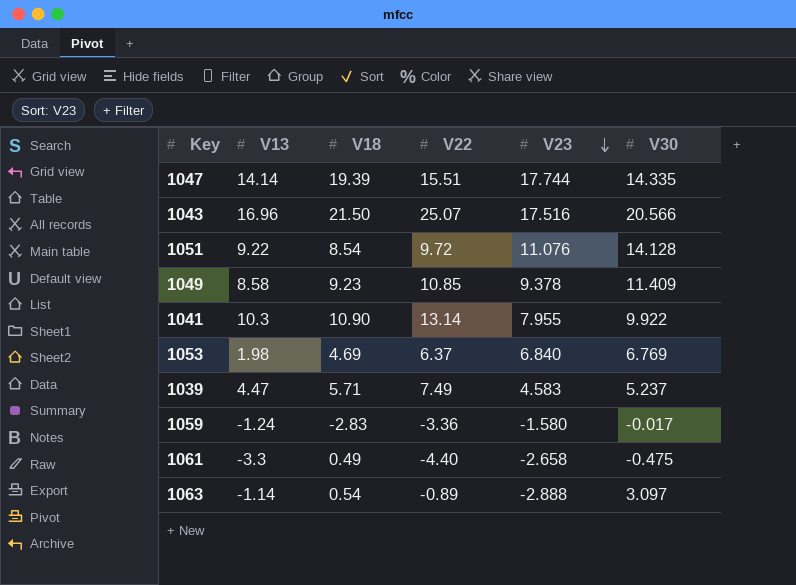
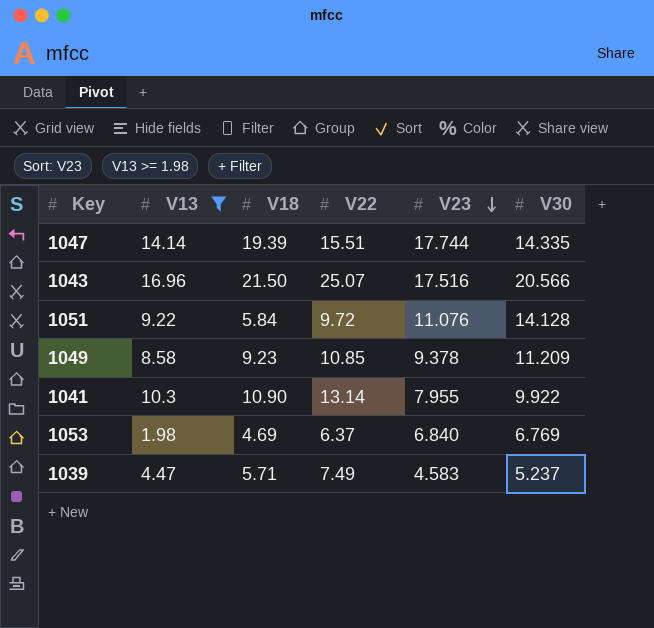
filter: none -> V13 >= 1.98
1051 | V18: 8.54 -> 5.84
1049 | V30: 11.409 -> 11.209

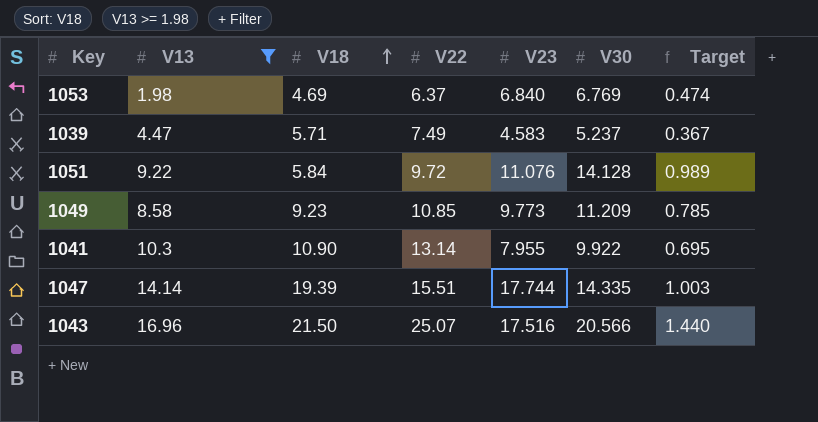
row order: V23 descending -> V18 ascending
column Target | formula: none -> [V30] * 0.07
1049 | V23: 9.378 -> 9.773

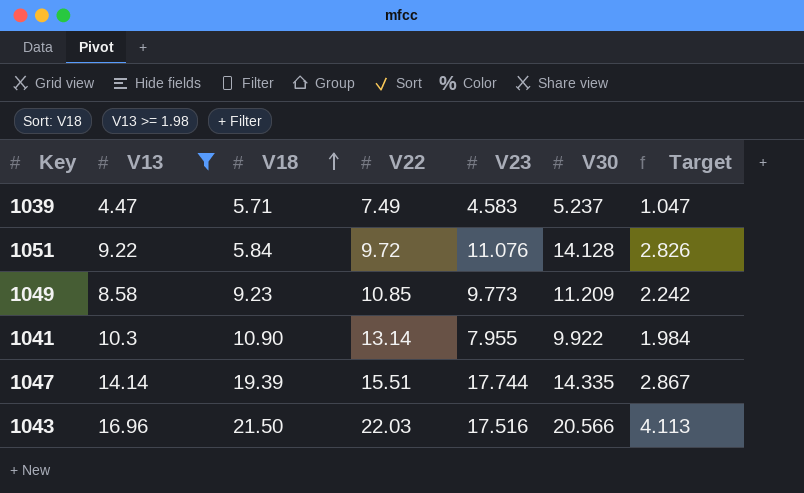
column Target | formula: [V30] * 0.07 -> [V30] * 0.2
row 1053: 1.98 | 4.69 | 6.37 | 6.840 | 6.769 | 0.474 -> none
1043 | V22: 25.07 -> 22.03

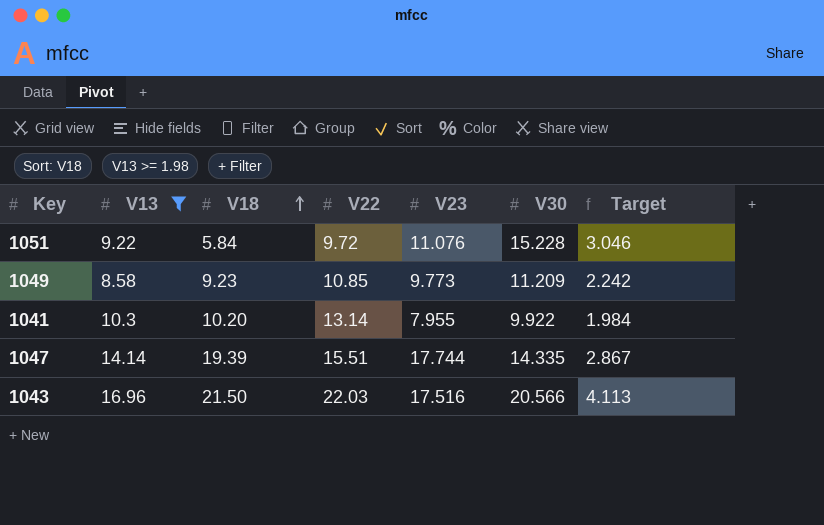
row 1039: 4.47 | 5.71 | 7.49 | 4.583 | 5.237 | 1.047 -> none
1051 | V30: 14.128 -> 15.228
1051 | Target: 2.826 -> 3.046
1041 | V18: 10.90 -> 10.20

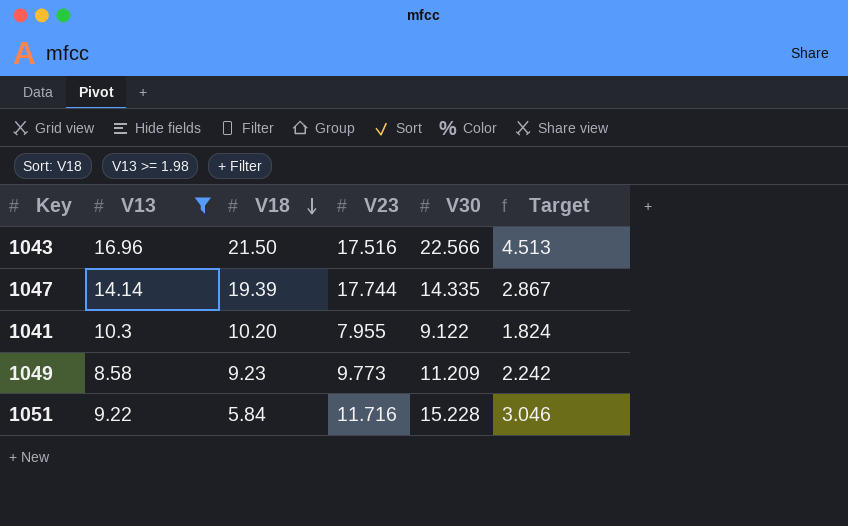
row order: V18 ascending -> V18 descending
column V22 | position: 4 -> none
1043 | V30: 20.566 -> 22.566
1043 | Target: 4.113 -> 4.513
1041 | V30: 9.922 -> 9.122
1041 | Target: 1.984 -> 1.824
1051 | V23: 11.076 -> 11.716

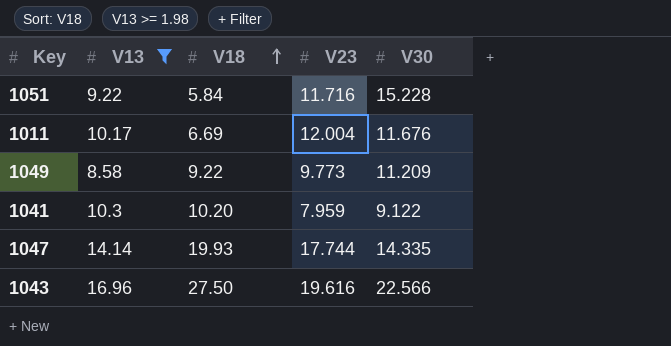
row order: V18 descending -> V18 ascending
column Target | formula: [V30] * 0.2 -> none
row 1011: none -> 10.17 | 6.69 | 12.004 | 11.676
1049 | V18: 9.23 -> 9.22
1041 | V23: 7.955 -> 7.959
1047 | V18: 19.39 -> 19.93
1043 | V18: 21.50 -> 27.50
1043 | V23: 17.516 -> 19.616

